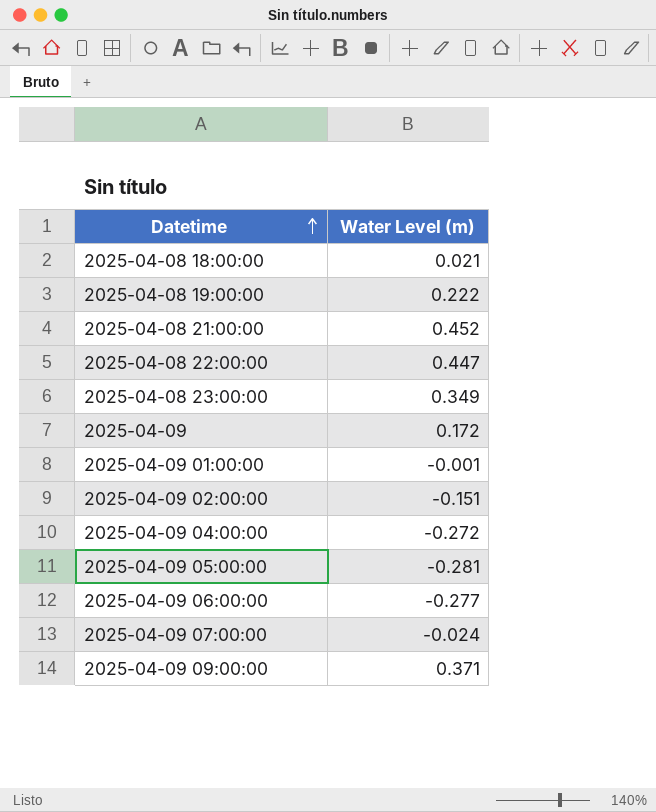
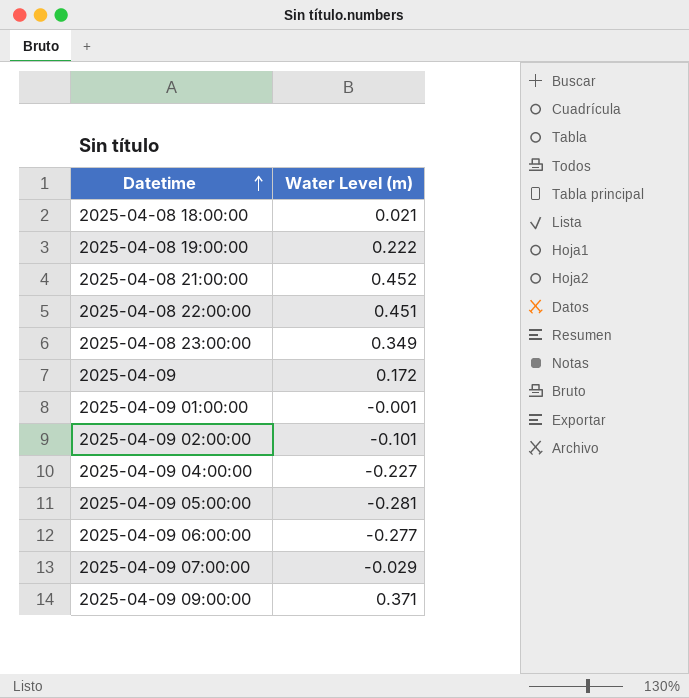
2025-04-08 22:00:00 | Water Level (m): 0.447 -> 0.451
2025-04-09 02:00:00 | Water Level (m): -0.151 -> -0.101
2025-04-09 04:00:00 | Water Level (m): -0.272 -> -0.227
2025-04-09 07:00:00 | Water Level (m): -0.024 -> -0.029

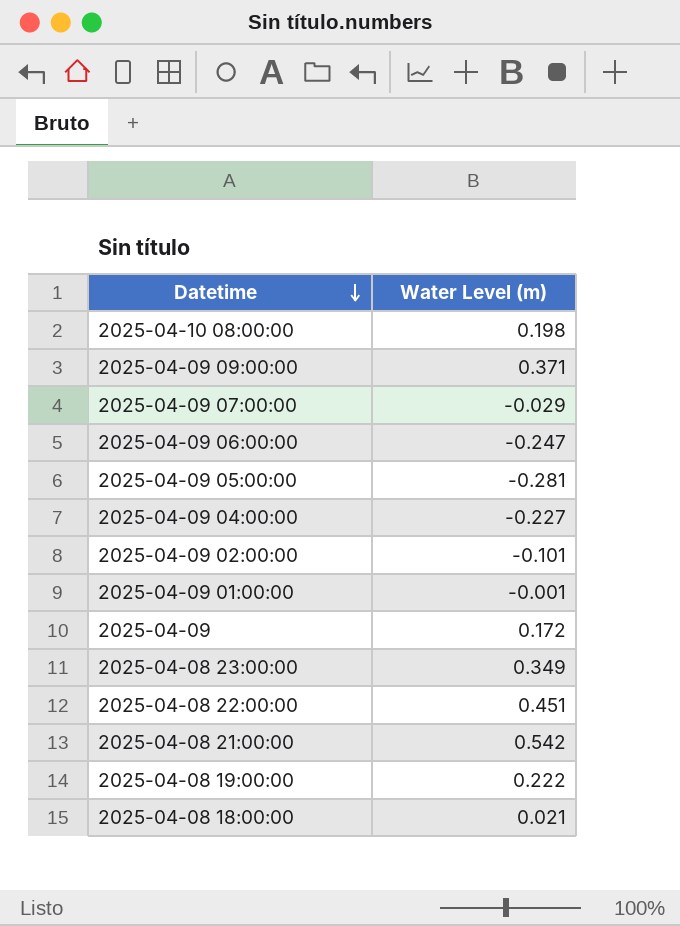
row order: Datetime ascending -> Datetime descending
row 2025-04-10 08:00:00: none -> 0.198
2025-04-09 06:00:00 | Water Level (m): -0.277 -> -0.247
2025-04-08 21:00:00 | Water Level (m): 0.452 -> 0.542

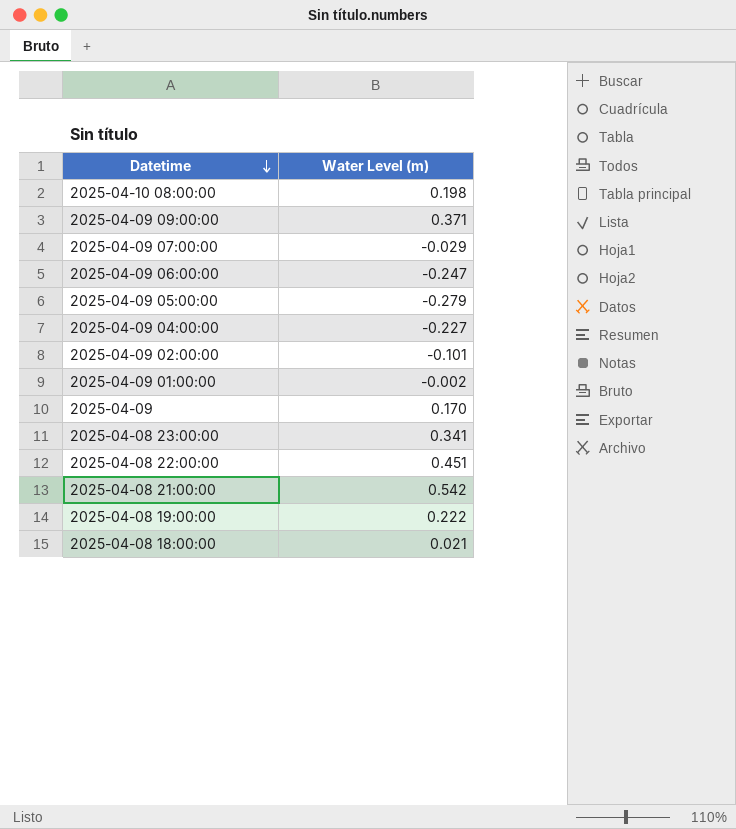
2025-04-09 05:00:00 | Water Level (m): -0.281 -> -0.279
2025-04-09 01:00:00 | Water Level (m): -0.001 -> -0.002
2025-04-09 | Water Level (m): 0.172 -> 0.170
2025-04-08 23:00:00 | Water Level (m): 0.349 -> 0.341

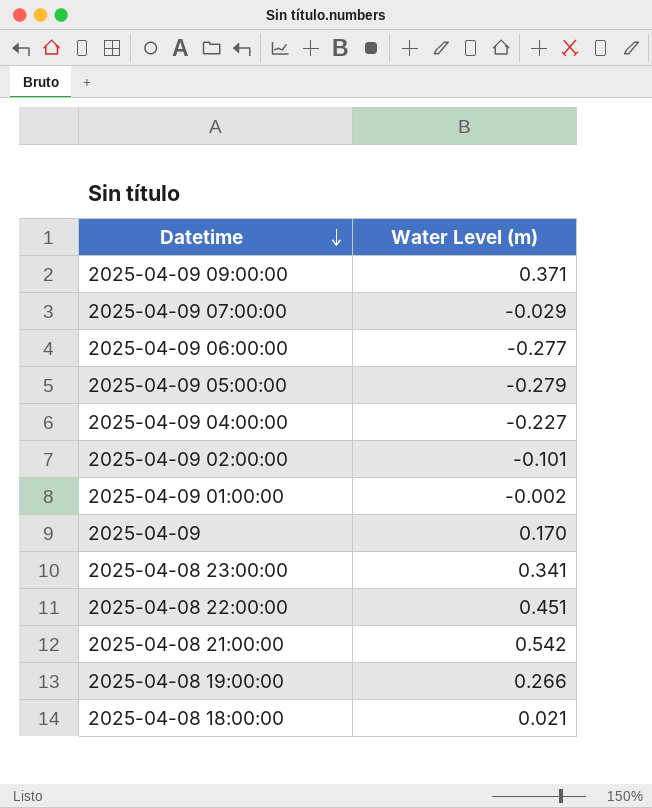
row 2025-04-10 08:00:00: 0.198 -> none
2025-04-09 06:00:00 | Water Level (m): -0.247 -> -0.277
2025-04-08 19:00:00 | Water Level (m): 0.222 -> 0.266

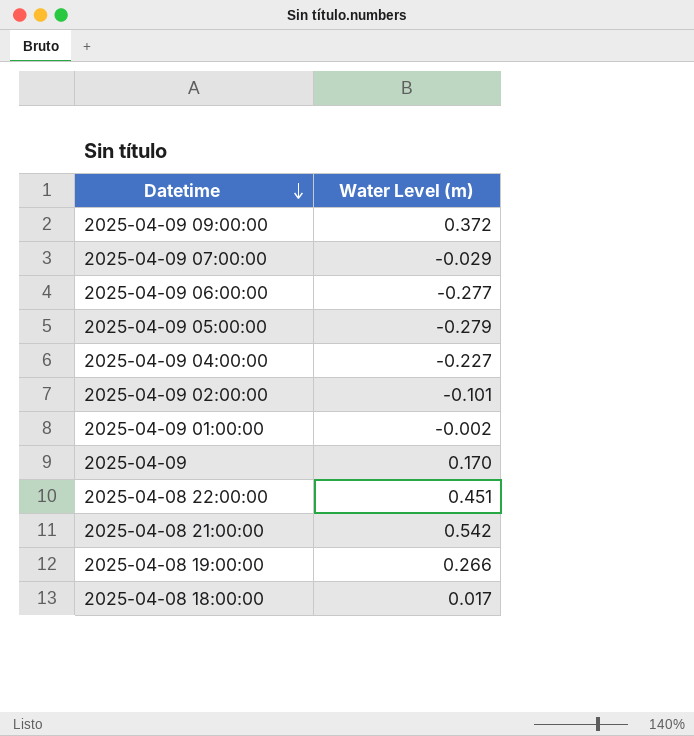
row 2025-04-08 23:00:00: 0.341 -> none
2025-04-09 09:00:00 | Water Level (m): 0.371 -> 0.372
2025-04-08 18:00:00 | Water Level (m): 0.021 -> 0.017

